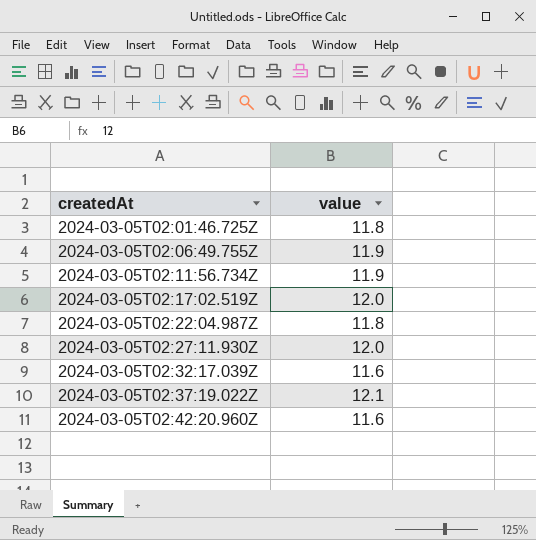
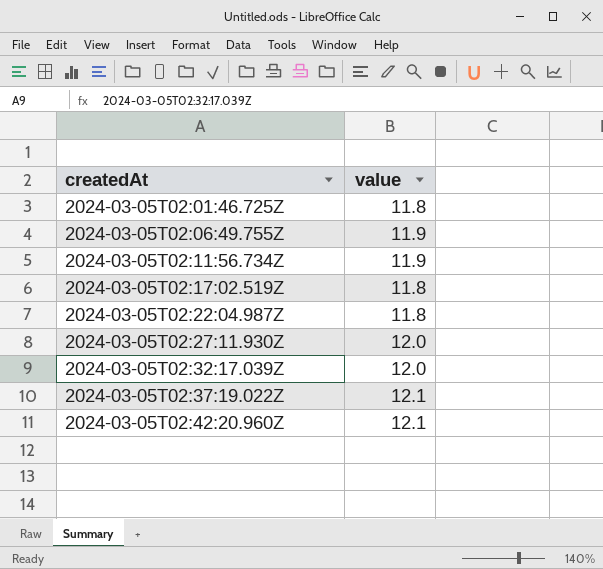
2024-03-05T02:17:02.519Z | value: 12.0 -> 11.8
2024-03-05T02:32:17.039Z | value: 11.6 -> 12.0
2024-03-05T02:42:20.960Z | value: 11.6 -> 12.1

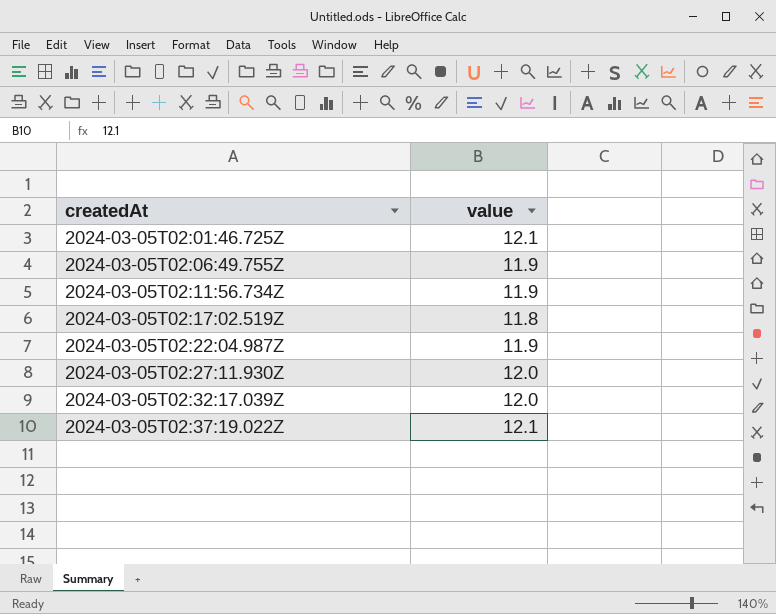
row 2024-03-05T02:42:20.960Z: 12.1 -> none
2024-03-05T02:01:46.725Z | value: 11.8 -> 12.1
2024-03-05T02:22:04.987Z | value: 11.8 -> 11.9

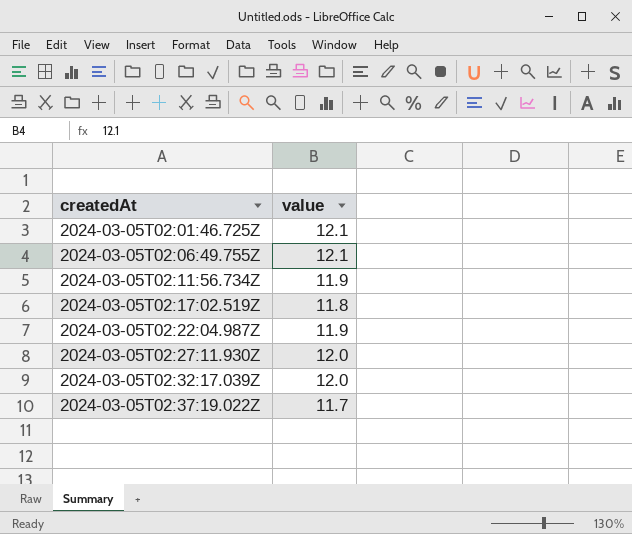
2024-03-05T02:06:49.755Z | value: 11.9 -> 12.1
2024-03-05T02:37:19.022Z | value: 12.1 -> 11.7

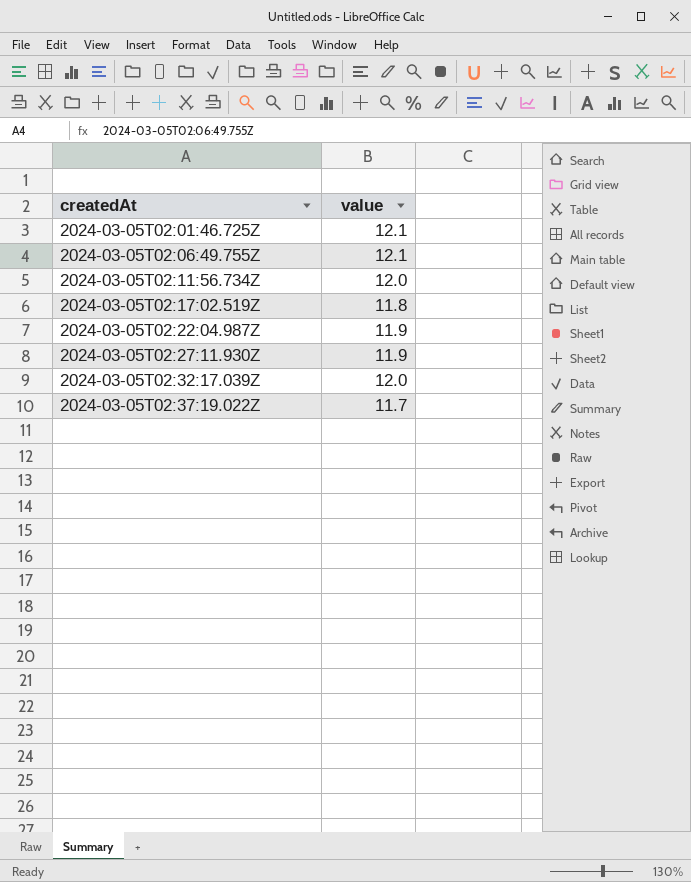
2024-03-05T02:11:56.734Z | value: 11.9 -> 12.0
2024-03-05T02:27:11.930Z | value: 12.0 -> 11.9

